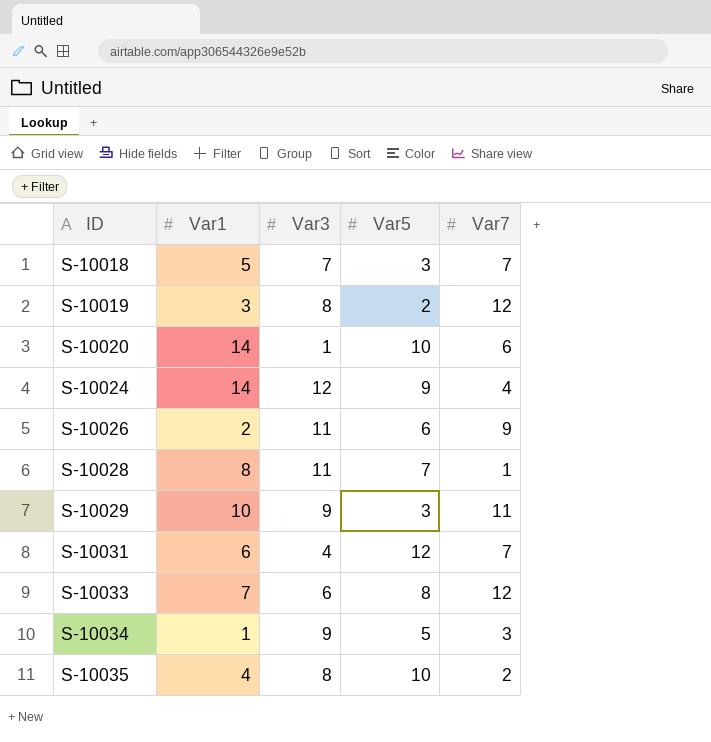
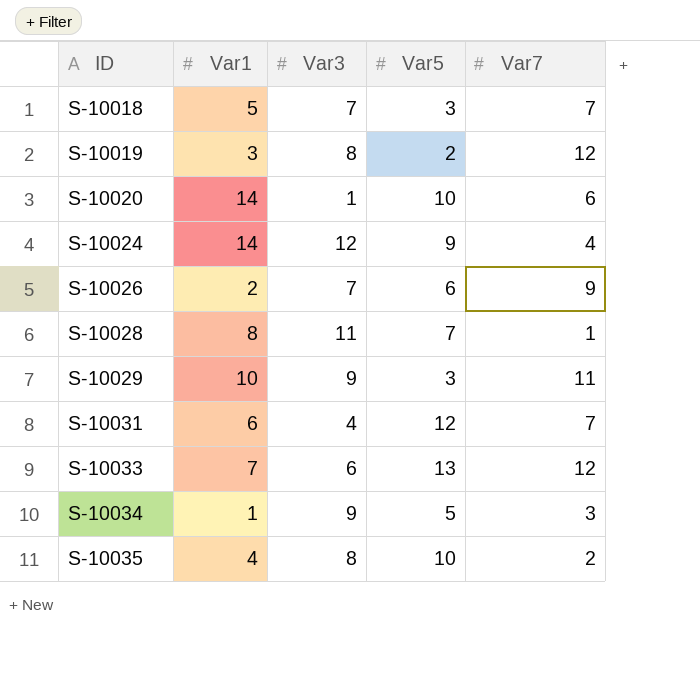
S-10026 | Var3: 11 -> 7
S-10033 | Var5: 8 -> 13

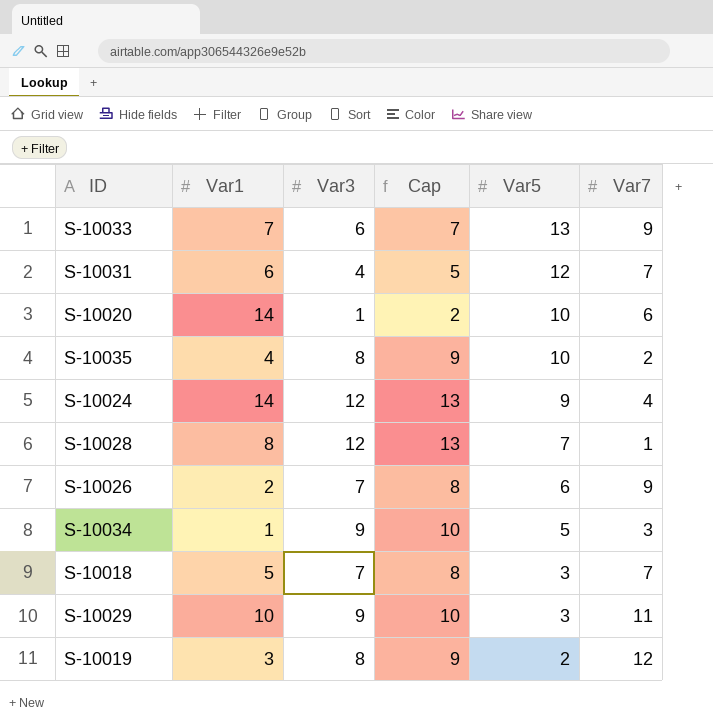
row order: ID ascending -> Var5 descending
column Cap | formula: none -> [Var3] + 1
S-10033 | Var7: 12 -> 9
S-10028 | Var3: 11 -> 12

